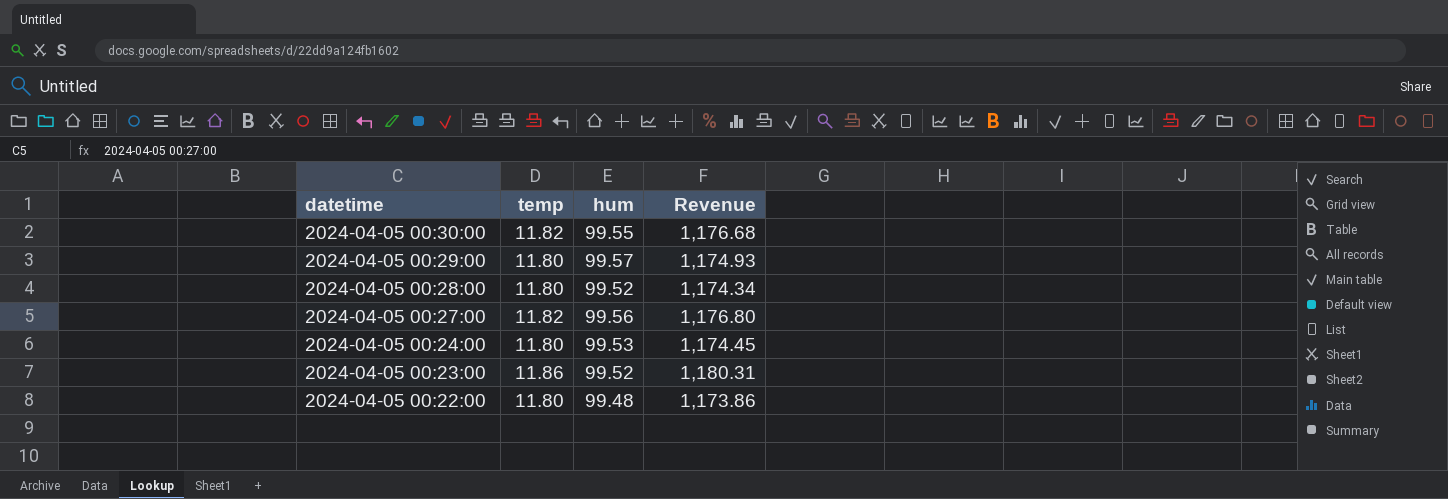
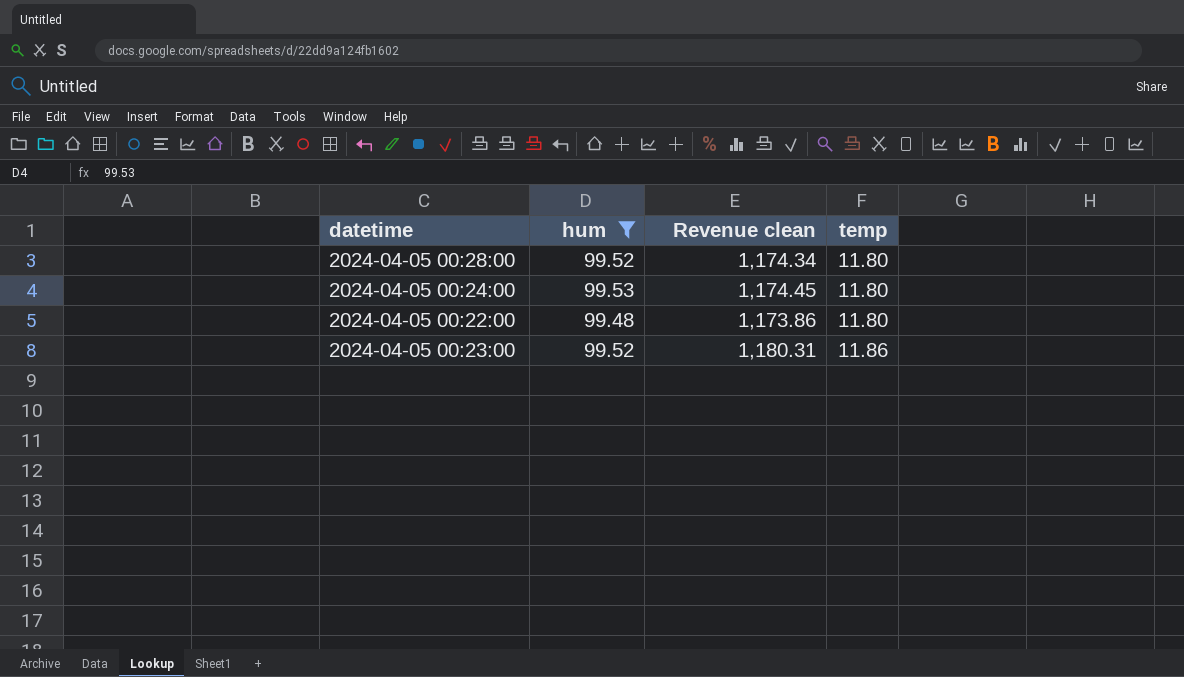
filter: none -> hum <= 99.53
row order: datetime descending -> temp ascending
column name: Revenue -> Revenue clean
column temp | position: 2 -> 4

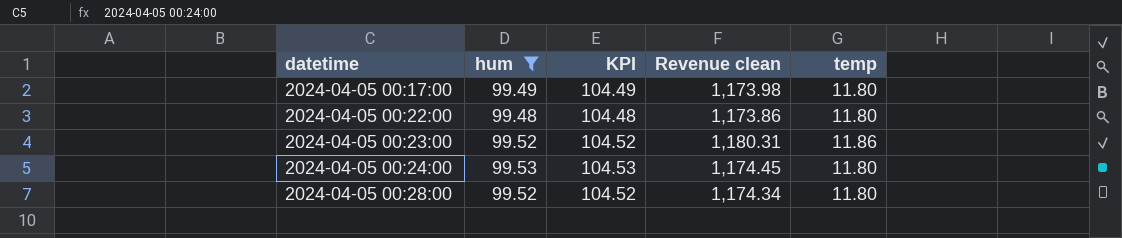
row order: temp ascending -> datetime ascending
column KPI | formula: none -> [hum] + 5
row 2024-04-05 00:17:00: none -> 99.49 | 104.49 | 1,173.98 | 11.80

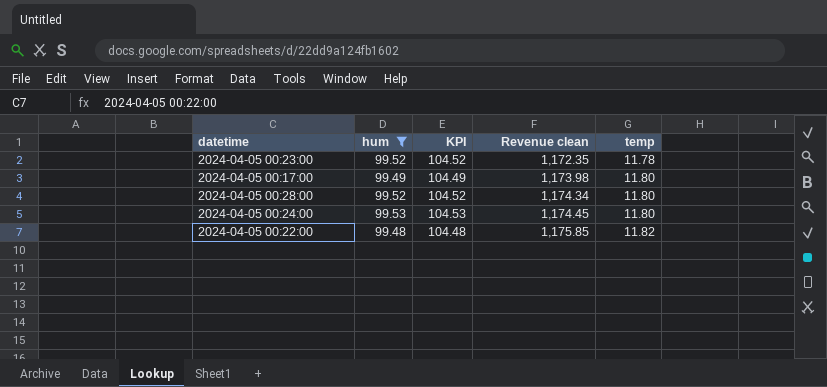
row order: datetime ascending -> Revenue clean ascending
2024-04-05 00:23:00 | Revenue clean: 1,180.31 -> 1,172.35
2024-04-05 00:23:00 | temp: 11.86 -> 11.78
2024-04-05 00:22:00 | Revenue clean: 1,173.86 -> 1,175.85
2024-04-05 00:22:00 | temp: 11.80 -> 11.82

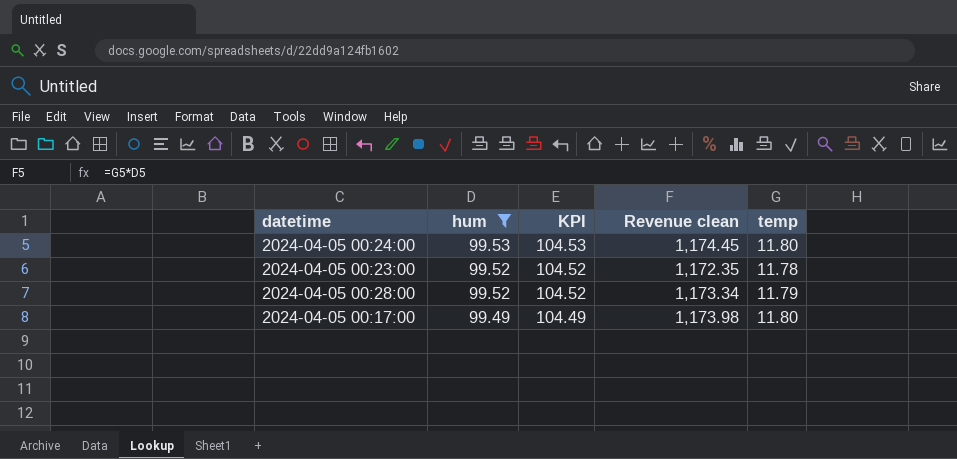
row order: Revenue clean ascending -> hum descending
row 2024-04-05 00:22:00: 99.48 | 104.48 | 1,175.85 | 11.82 -> none
2024-04-05 00:28:00 | Revenue clean: 1,174.34 -> 1,173.34
2024-04-05 00:28:00 | temp: 11.80 -> 11.79

